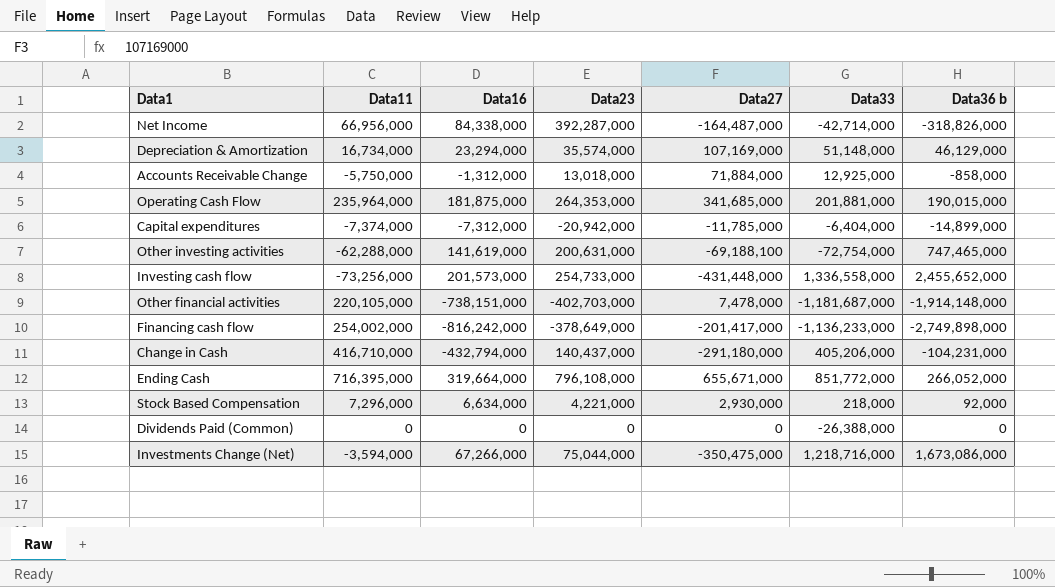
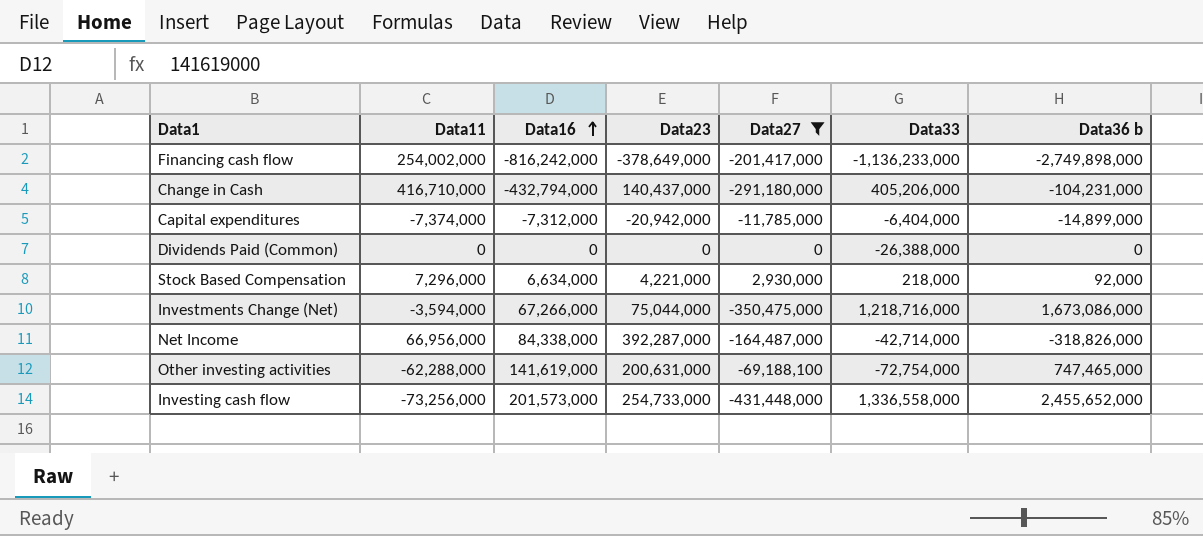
filter: none -> Data27 <= 2,930,000
row order: none -> Data16 ascending

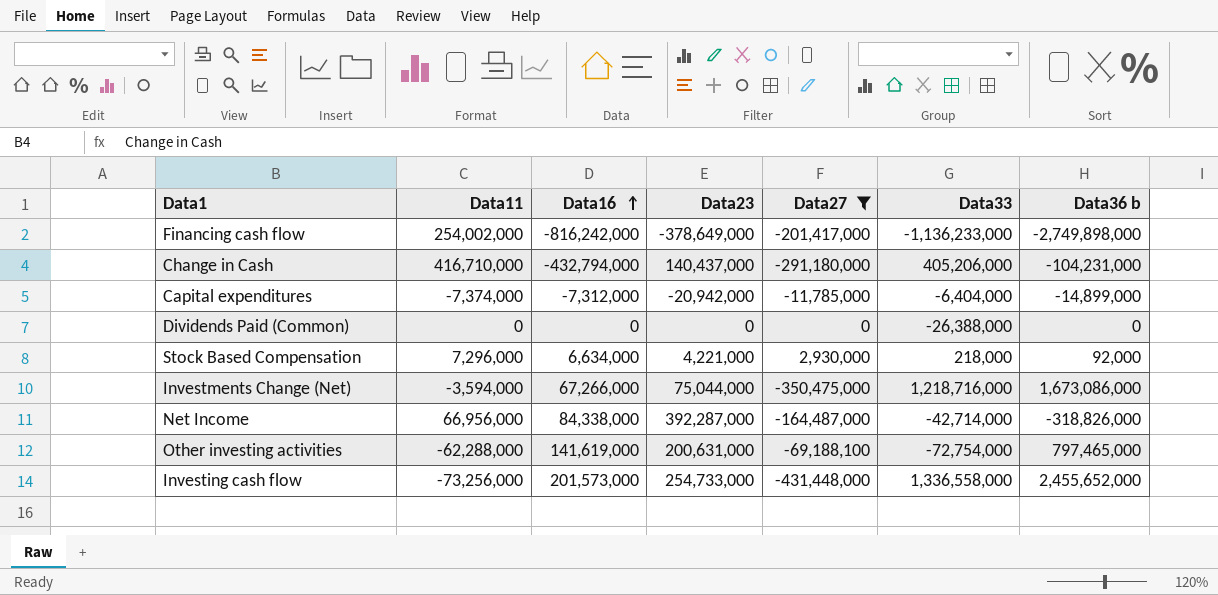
Other investing activities | Data36 b: 747,465,000 -> 797,465,000

